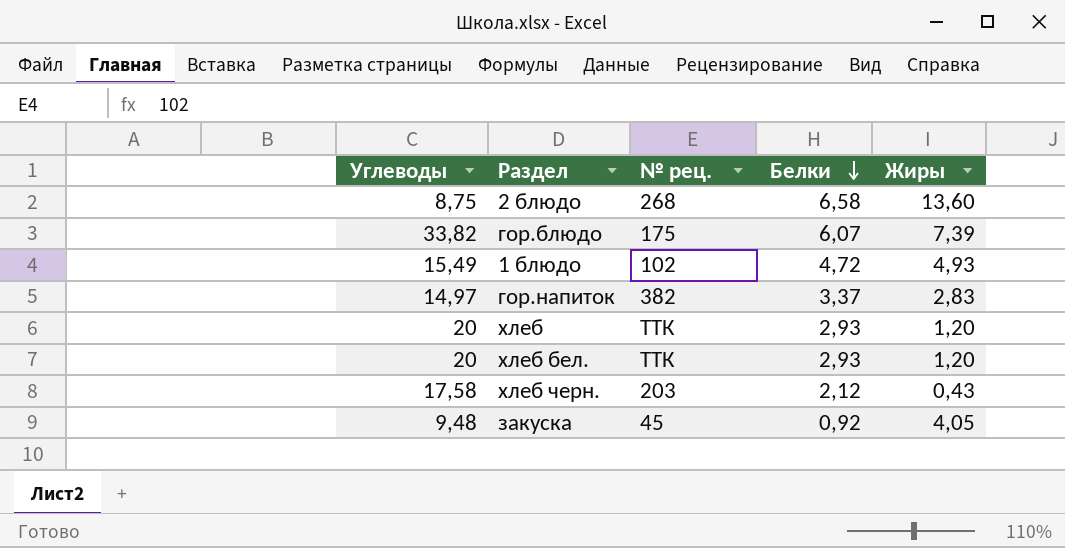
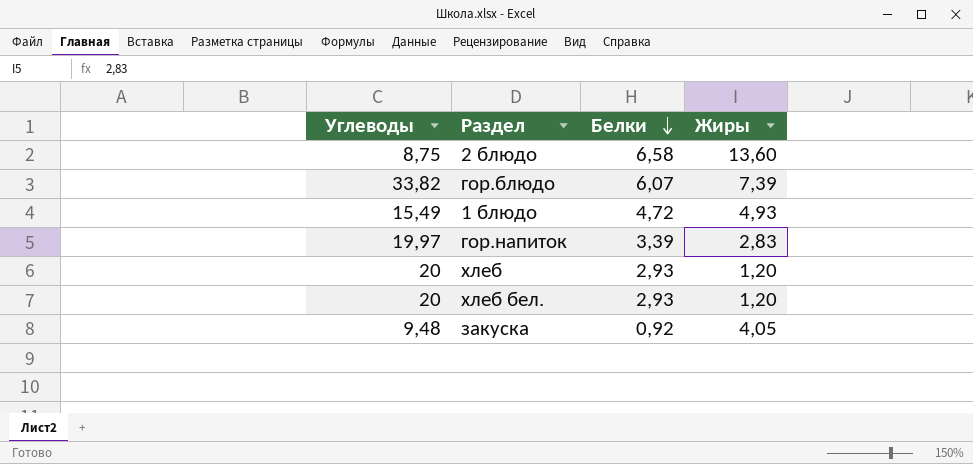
column № рец. | position: 3 -> none
row хлеб черн.: 17,58 | 203 | 2,12 | 0,43 -> none
гор.напиток | Углеводы: 14,97 -> 19,97
гор.напиток | Белки: 3,37 -> 3,39

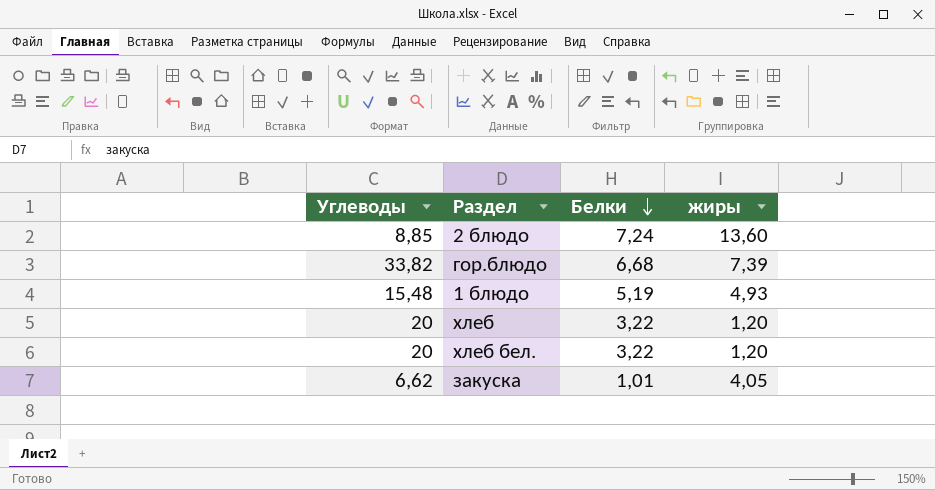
column name: Жиры -> жиры
row гор.напиток: 19,97 | 3,39 | 2,83 -> none
2 блюдо | Углеводы: 8,75 -> 8,85
2 блюдо | Белки: 6,58 -> 7,24
гор.блюдо | Белки: 6,07 -> 6,68
1 блюдо | Углеводы: 15,49 -> 15,48
1 блюдо | Белки: 4,72 -> 5,19
хлеб | Белки: 2,93 -> 3,22
хлеб бел. | Белки: 2,93 -> 3,22
закуска | Углеводы: 9,48 -> 6,62
закуска | Белки: 0,92 -> 1,01

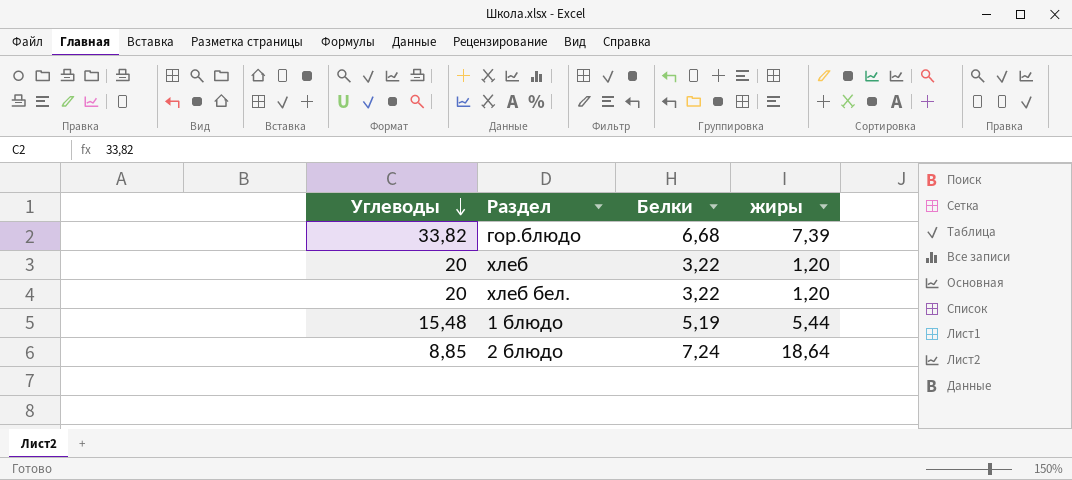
row order: Белки descending -> Углеводы descending
row закуска: 6,62 | 1,01 | 4,05 -> none
1 блюдо | жиры: 4,93 -> 5,44
2 блюдо | жиры: 13,60 -> 18,64

